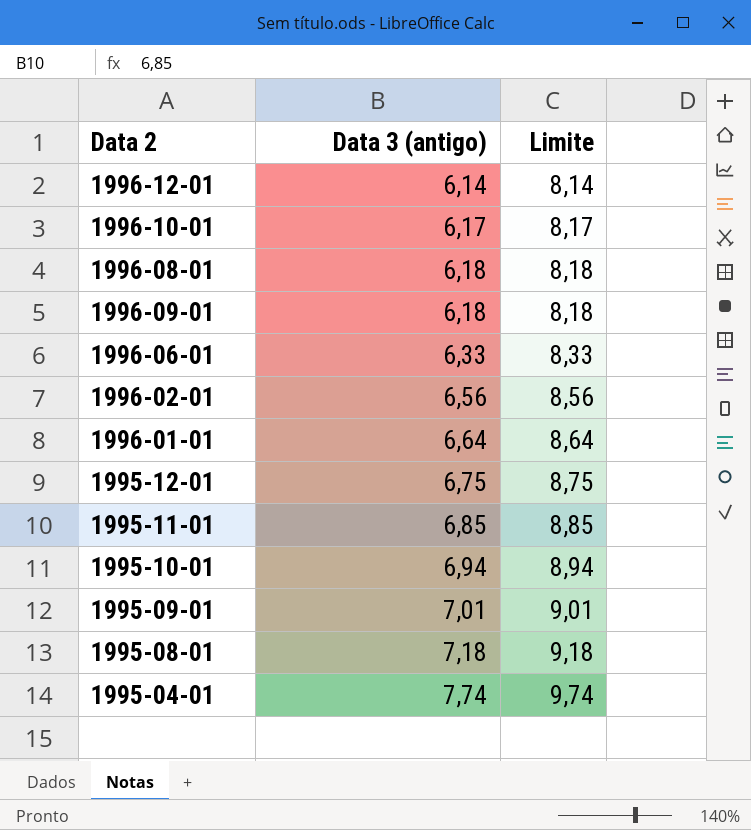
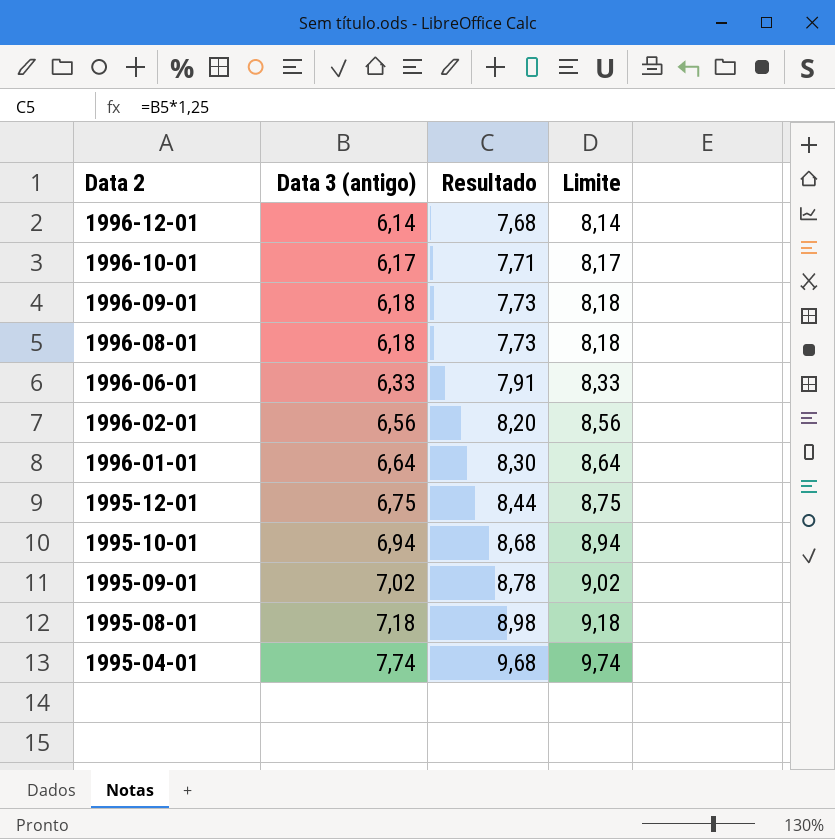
row order: Data 3 (antigo) ascending -> Data 2 descending
column Resultado | formula: none -> [Data 3 (antigo)] * 1,25
row 1995-11-01: 6,85 | 8,85 -> none
1995-09-01 | Data 3 (antigo): 7,01 -> 7,02
1995-09-01 | Limite: 9,01 -> 9,02

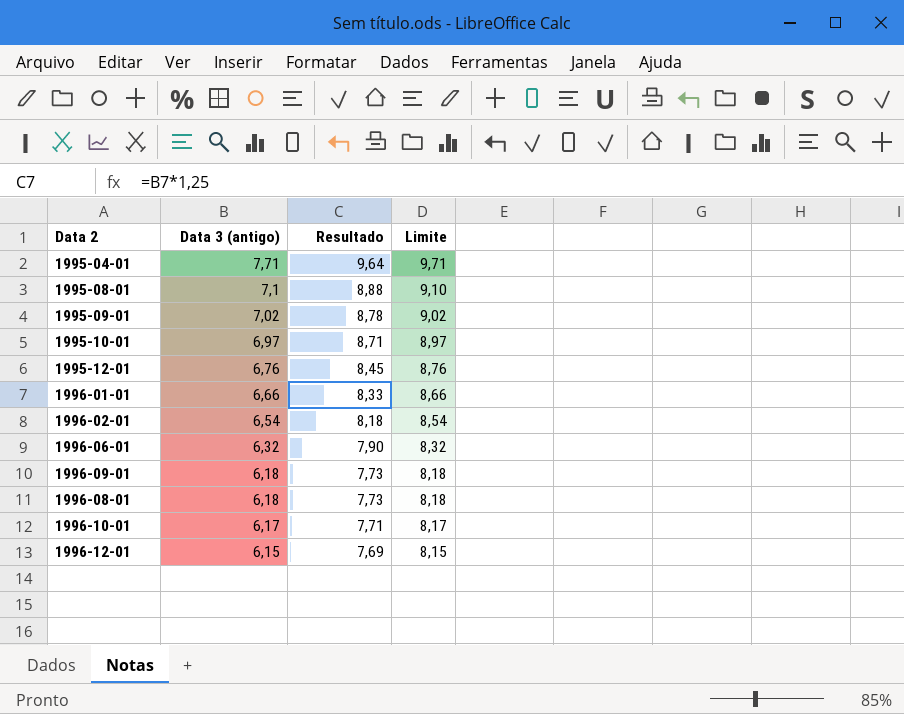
row order: Data 2 descending -> Data 3 (antigo) descending
1995-04-01 | Data 3 (antigo): 7,74 -> 7,71
1995-04-01 | Resultado: 9,68 -> 9,64
1995-04-01 | Limite: 9,74 -> 9,71
1995-08-01 | Data 3 (antigo): 7,18 -> 7,1
1995-08-01 | Resultado: 8,98 -> 8,88
1995-08-01 | Limite: 9,18 -> 9,10
1995-10-01 | Data 3 (antigo): 6,94 -> 6,97
1995-10-01 | Resultado: 8,68 -> 8,71
1995-10-01 | Limite: 8,94 -> 8,97
1995-12-01 | Data 3 (antigo): 6,75 -> 6,76
1995-12-01 | Resultado: 8,44 -> 8,45
1995-12-01 | Limite: 8,75 -> 8,76
1996-01-01 | Data 3 (antigo): 6,64 -> 6,66
1996-01-01 | Resultado: 8,30 -> 8,33
1996-01-01 | Limite: 8,64 -> 8,66
1996-02-01 | Data 3 (antigo): 6,56 -> 6,54
1996-02-01 | Resultado: 8,20 -> 8,18
1996-02-01 | Limite: 8,56 -> 8,54
1996-06-01 | Data 3 (antigo): 6,33 -> 6,32
1996-06-01 | Resultado: 7,91 -> 7,90
1996-06-01 | Limite: 8,33 -> 8,32
1996-12-01 | Data 3 (antigo): 6,14 -> 6,15
1996-12-01 | Resultado: 7,68 -> 7,69
1996-12-01 | Limite: 8,14 -> 8,15

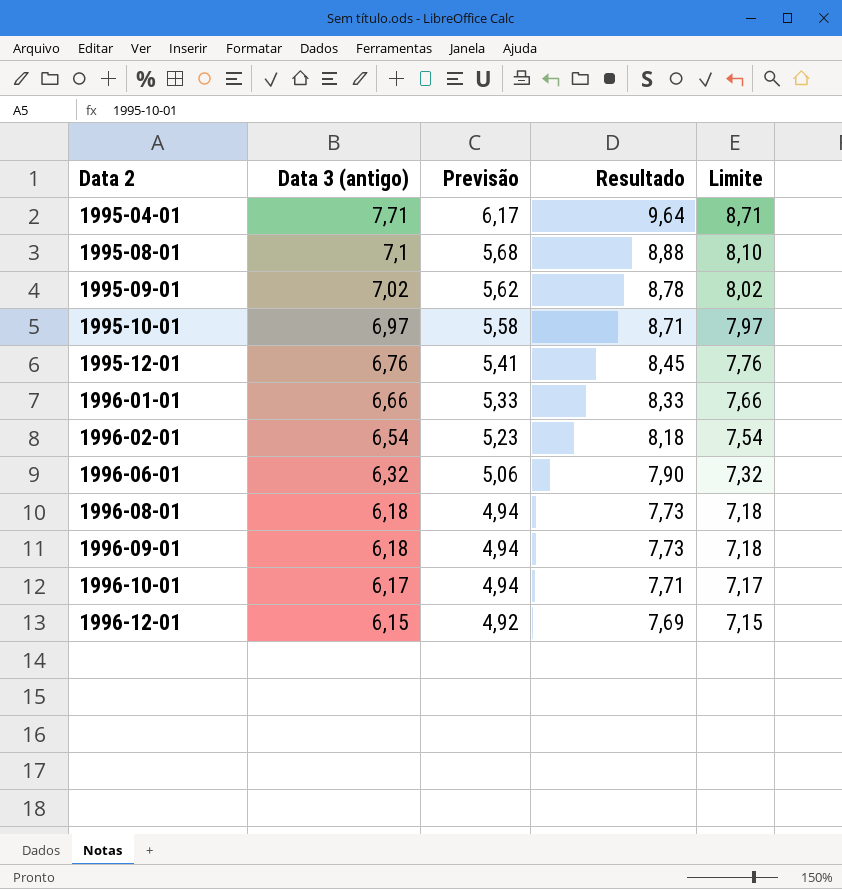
row order: Data 3 (antigo) descending -> Data 2 ascending
column Previsão | formula: none -> [Data 3 (antigo)] * 0,8
column Limite | formula: [Data 3 (antigo)] + 2 -> [Data 3 (antigo)] + 1

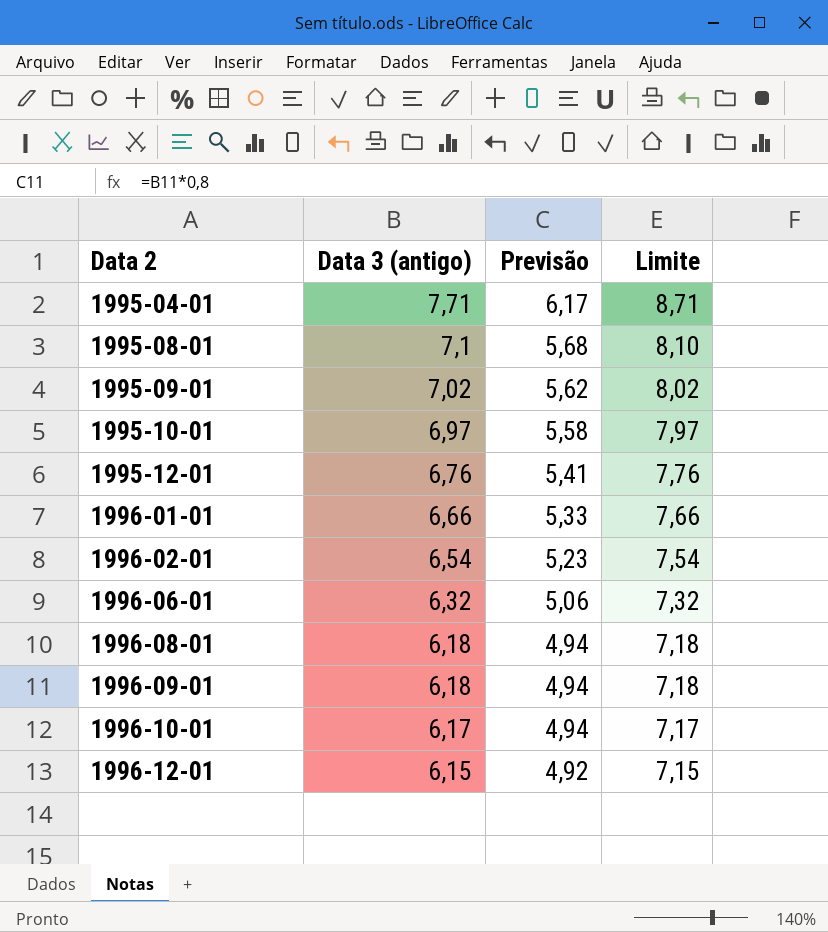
column Resultado | formula: [Data 3 (antigo)] * 1,25 -> none

